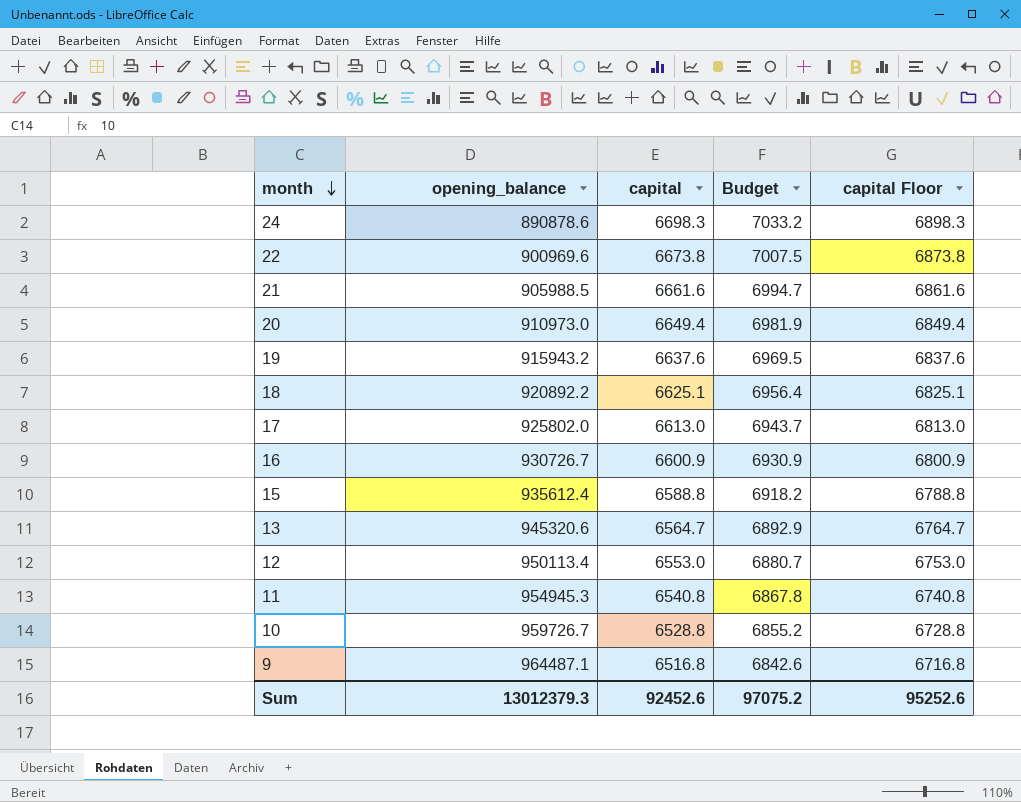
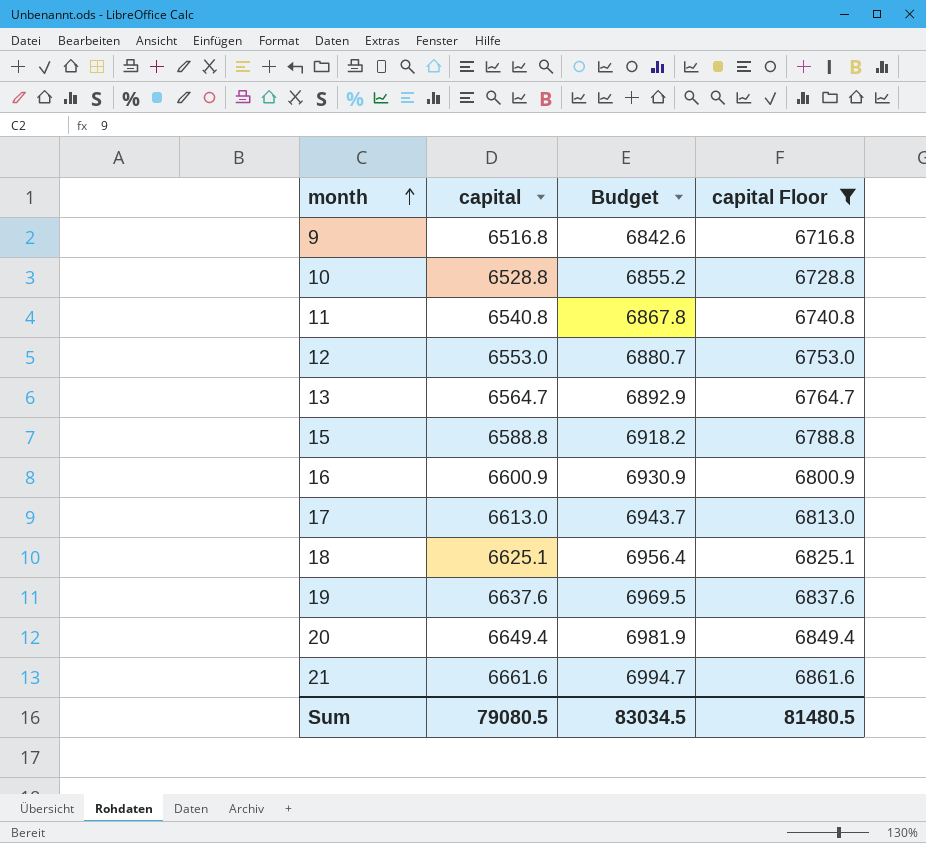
filter: none -> capital Floor <= 6861.6
row order: month descending -> month ascending
column opening_balance | position: 2 -> none
Sum | capital: 92452.6 -> 79080.5
Sum | Budget: 97075.2 -> 83034.5
Sum | capital Floor: 95252.6 -> 81480.5

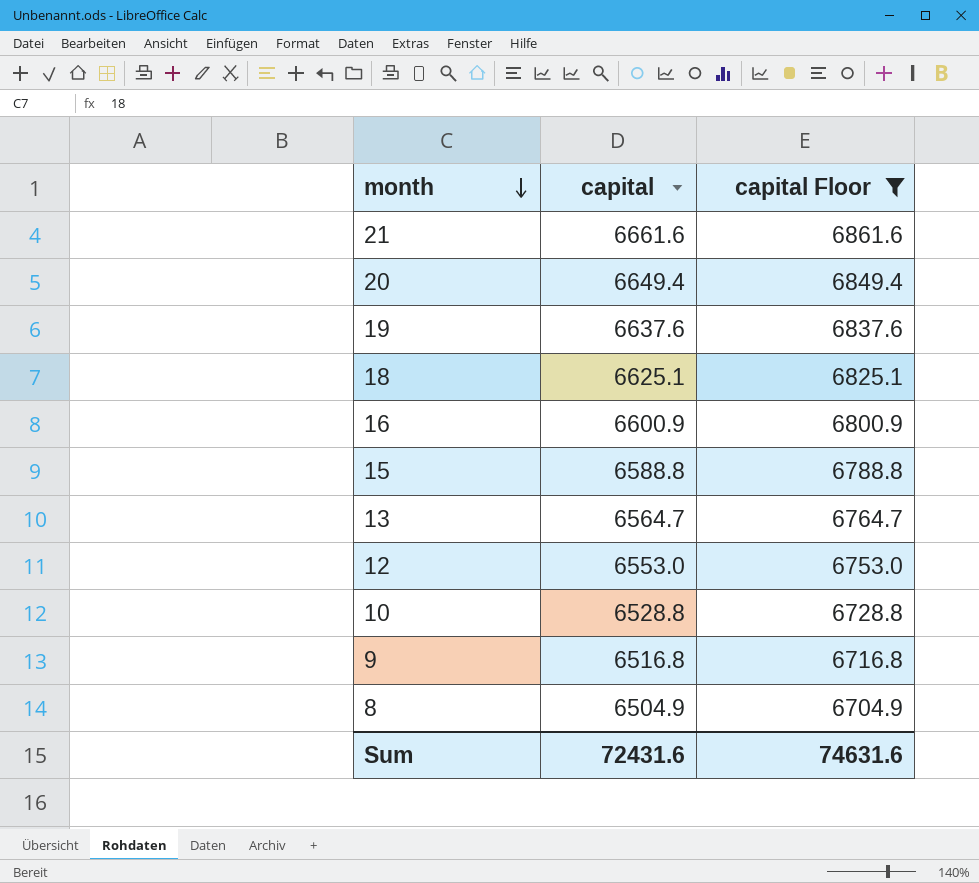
row order: month ascending -> month descending
column Budget | formula: [capital] * 1.05 -> none
row 11: 6540.8 | 6867.8 | 6740.8 -> none
row 17: 6613.0 | 6943.7 | 6813.0 -> none
row 8: none -> 6504.9 | 6704.9
Sum | capital: 79080.5 -> 72431.6
Sum | capital Floor: 81480.5 -> 74631.6

